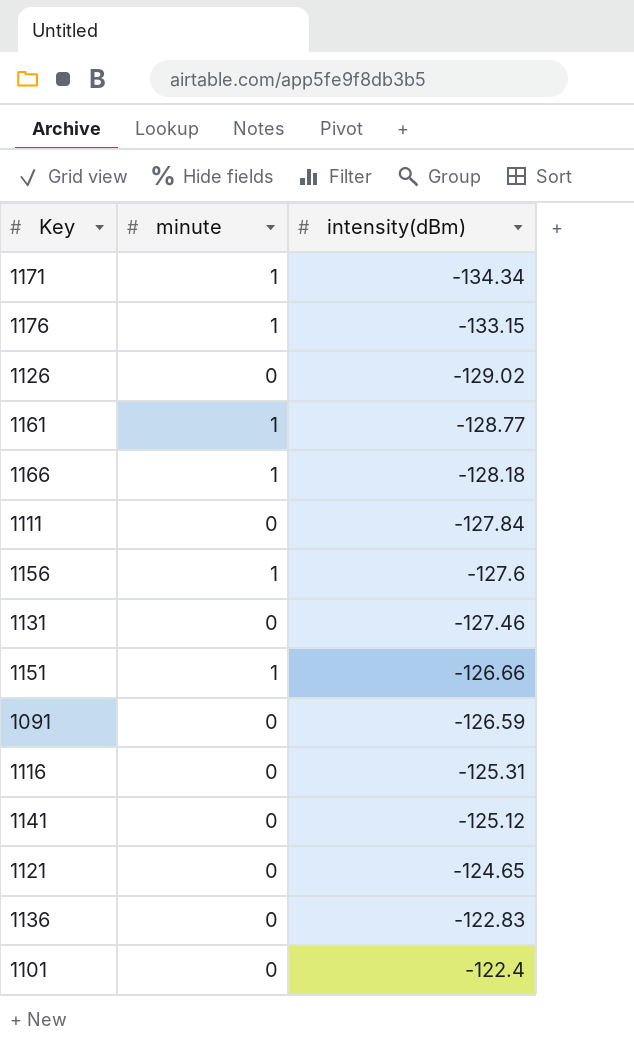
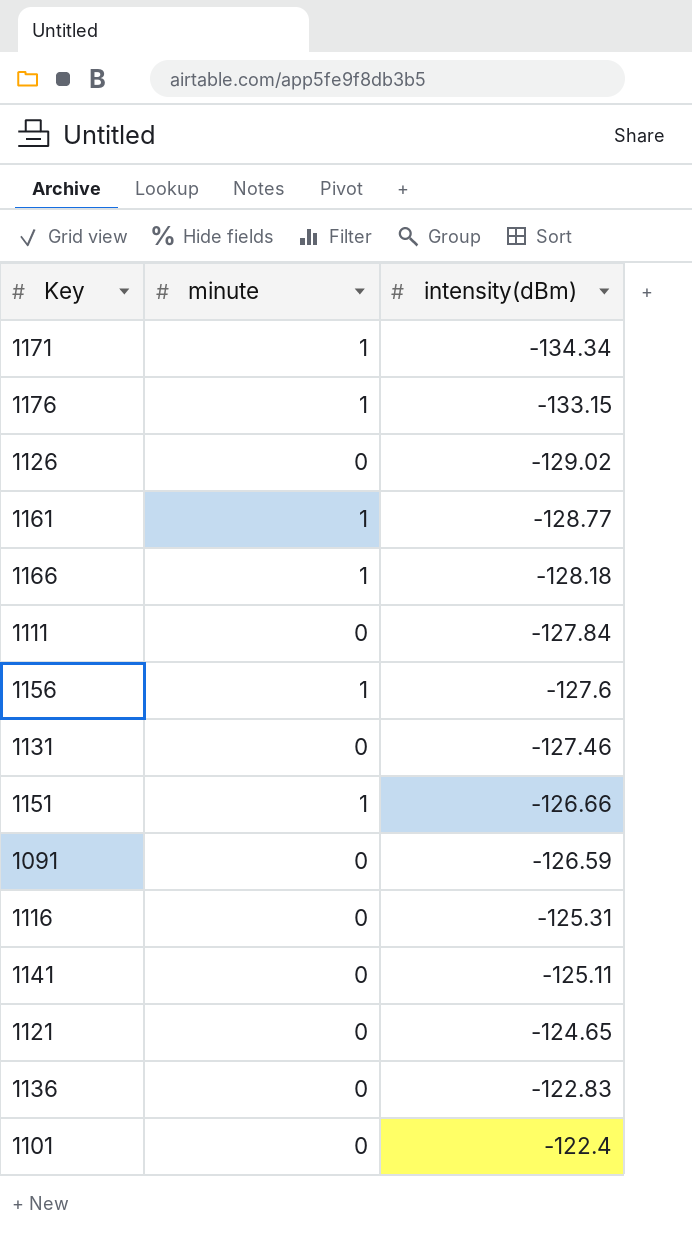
1141 | intensity(dBm): -125.12 -> -125.11

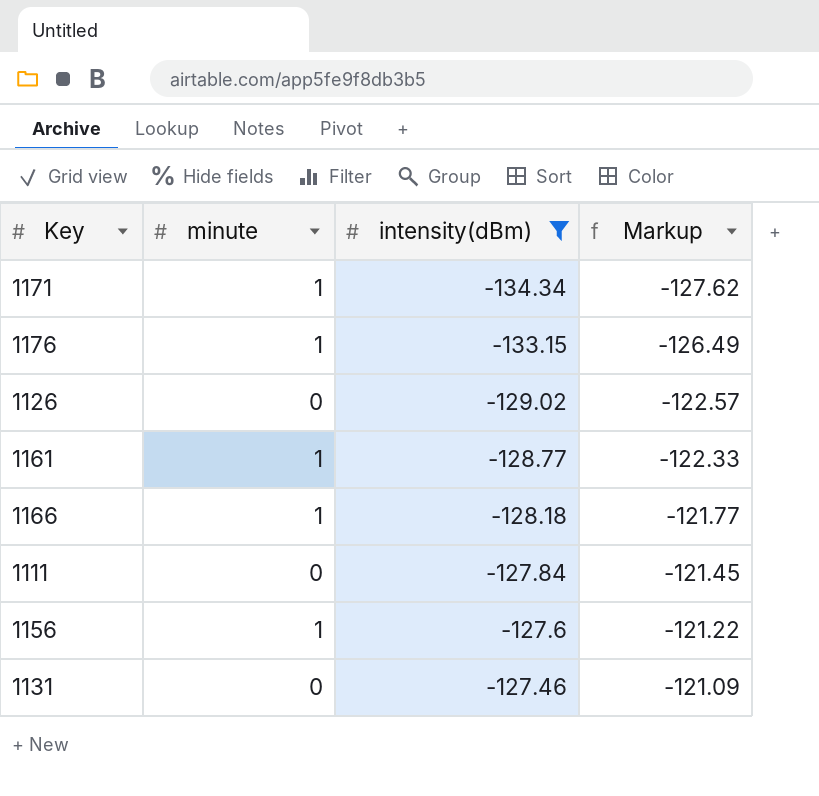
filter: none -> intensity(dBm) <= -127.46
column Markup | formula: none -> [intensity(dBm)] * 0.95

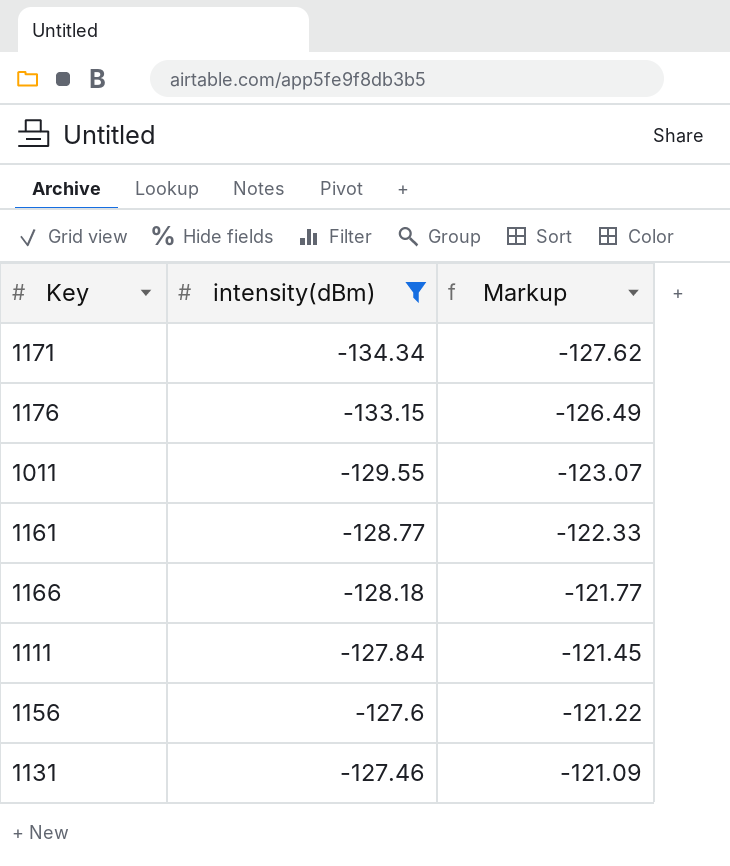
column minute | position: 2 -> none
row 1126: 0 | -129.02 | -122.57 -> none
row 1011: none -> -129.55 | -123.07

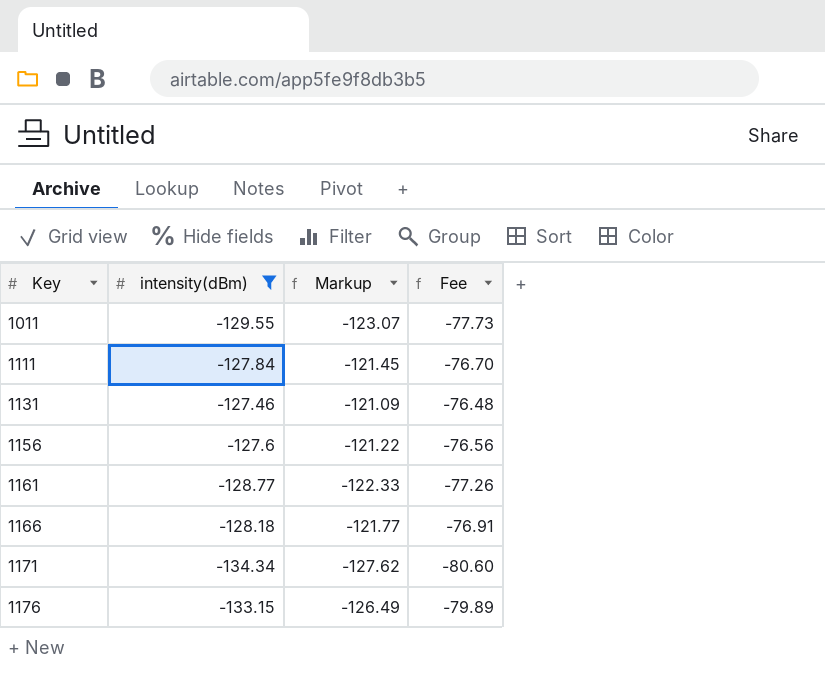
row order: intensity(dBm) ascending -> Key ascending
column Fee | formula: none -> [intensity(dBm)] * 0.6

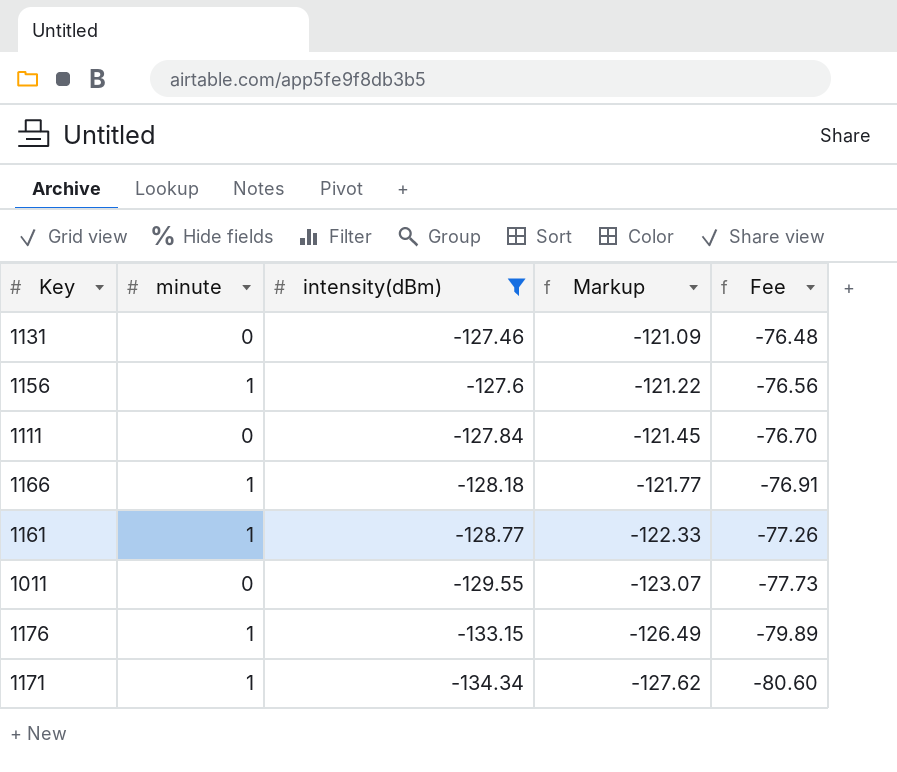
row order: Key ascending -> intensity(dBm) descending
column minute | position: none -> 2

